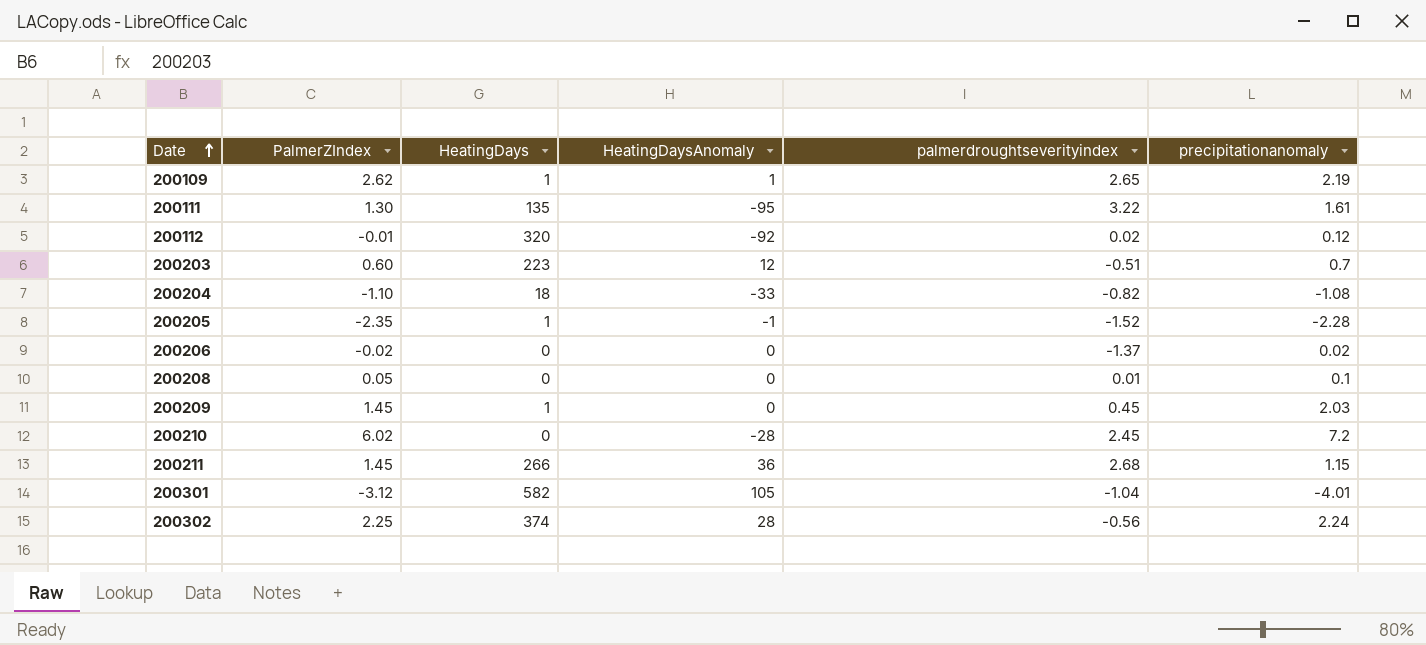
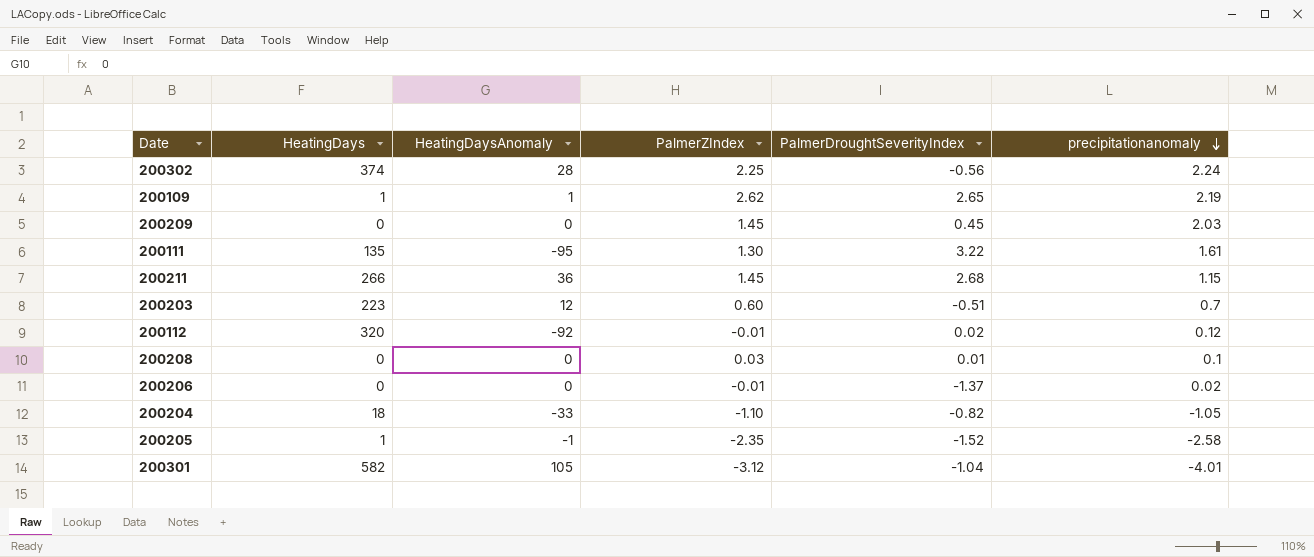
row order: Date ascending -> precipitationanomaly descending
column PalmerZIndex | position: 2 -> 4
column name: palmerdroughtseverityindex -> PalmerDroughtSeverityIndex
row 200210: 6.02 | 0 | -28 | 2.45 | 7.2 -> none
200209 | HeatingDays: 1 -> 0
200208 | PalmerZIndex: 0.05 -> 0.03
200206 | PalmerZIndex: -0.02 -> -0.01
200204 | precipitationanomaly: -1.08 -> -1.05
200205 | precipitationanomaly: -2.28 -> -2.58

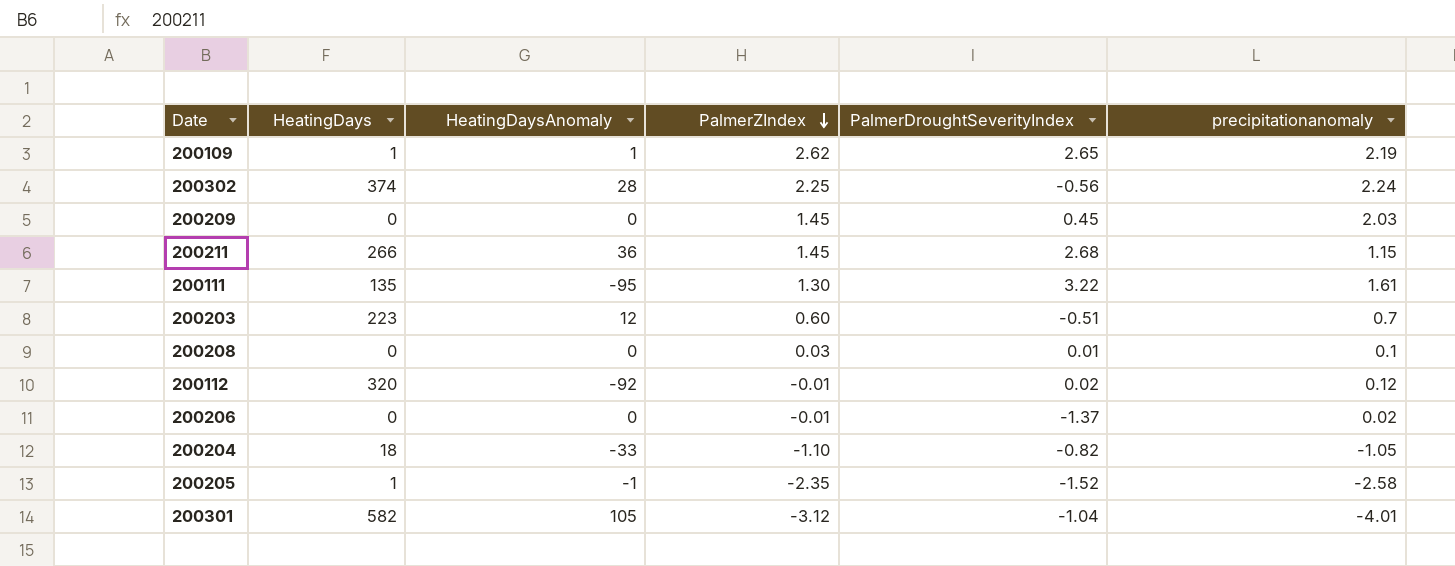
row order: precipitationanomaly descending -> PalmerZIndex descending

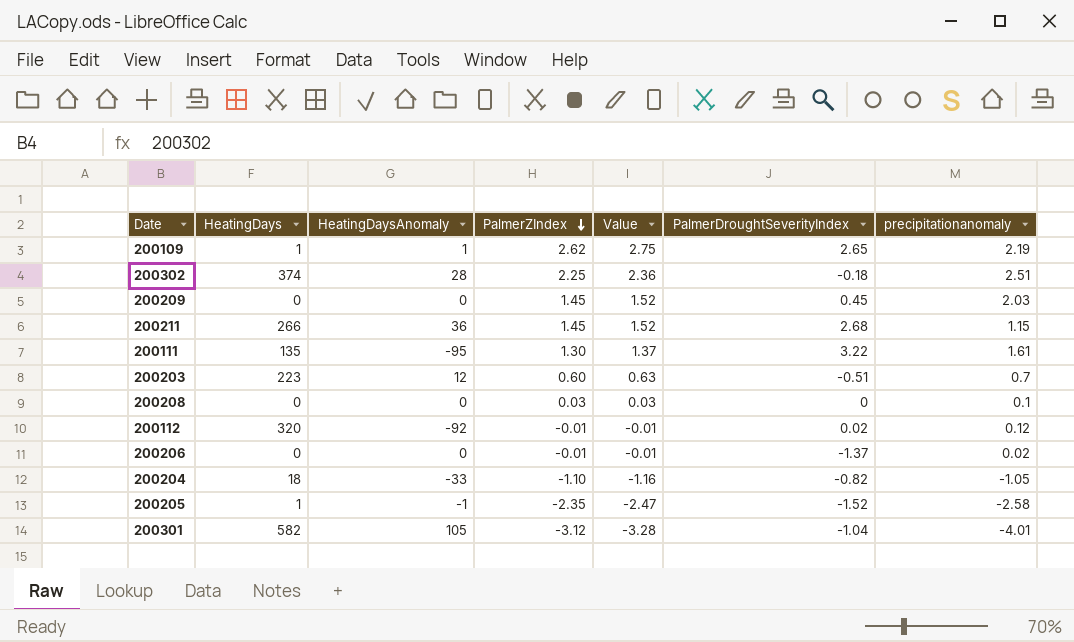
column Value | formula: none -> [PalmerZIndex] * 1.05
200302 | PalmerDroughtSeverityIndex: -0.56 -> -0.18
200302 | precipitationanomaly: 2.24 -> 2.51
200208 | PalmerDroughtSeverityIndex: 0.01 -> 0

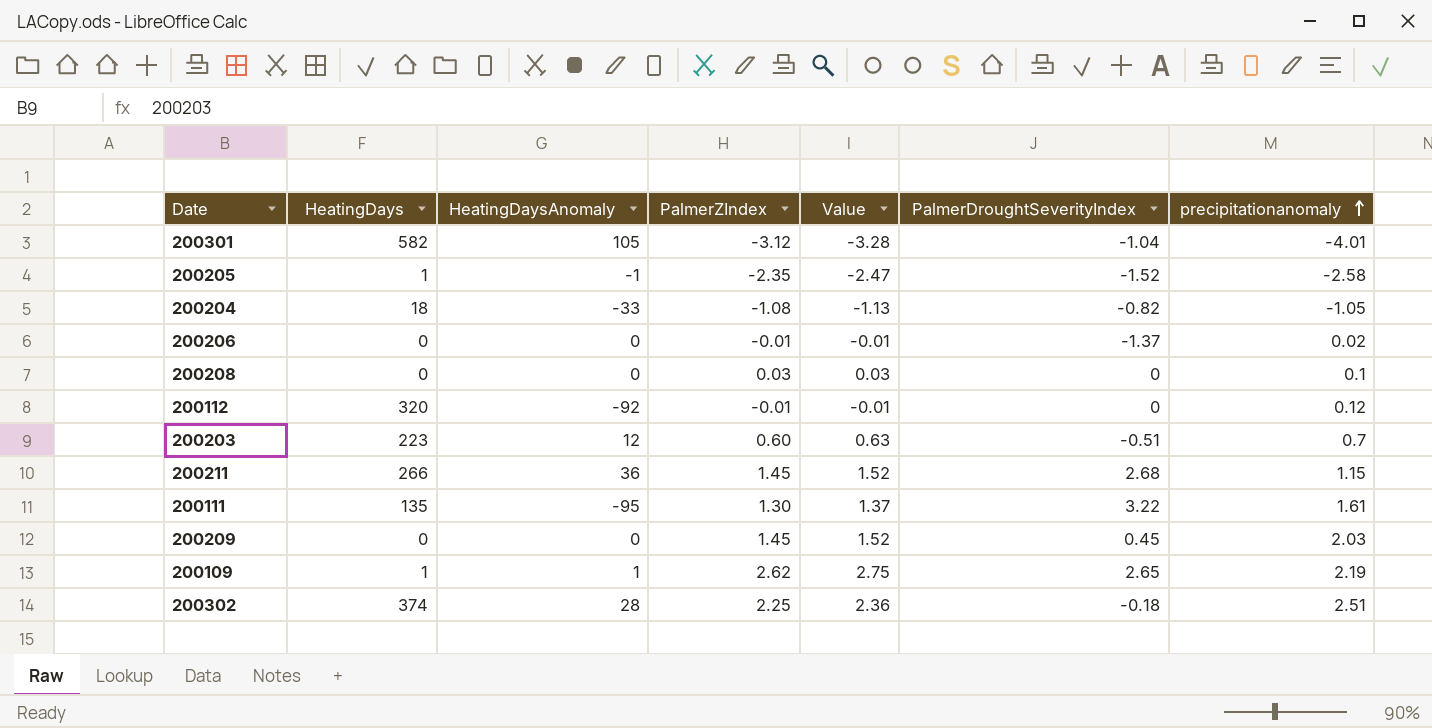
row order: PalmerZIndex descending -> precipitationanomaly ascending
200204 | PalmerZIndex: -1.10 -> -1.08
200204 | Value: -1.16 -> -1.13
200112 | PalmerDroughtSeverityIndex: 0.02 -> 0

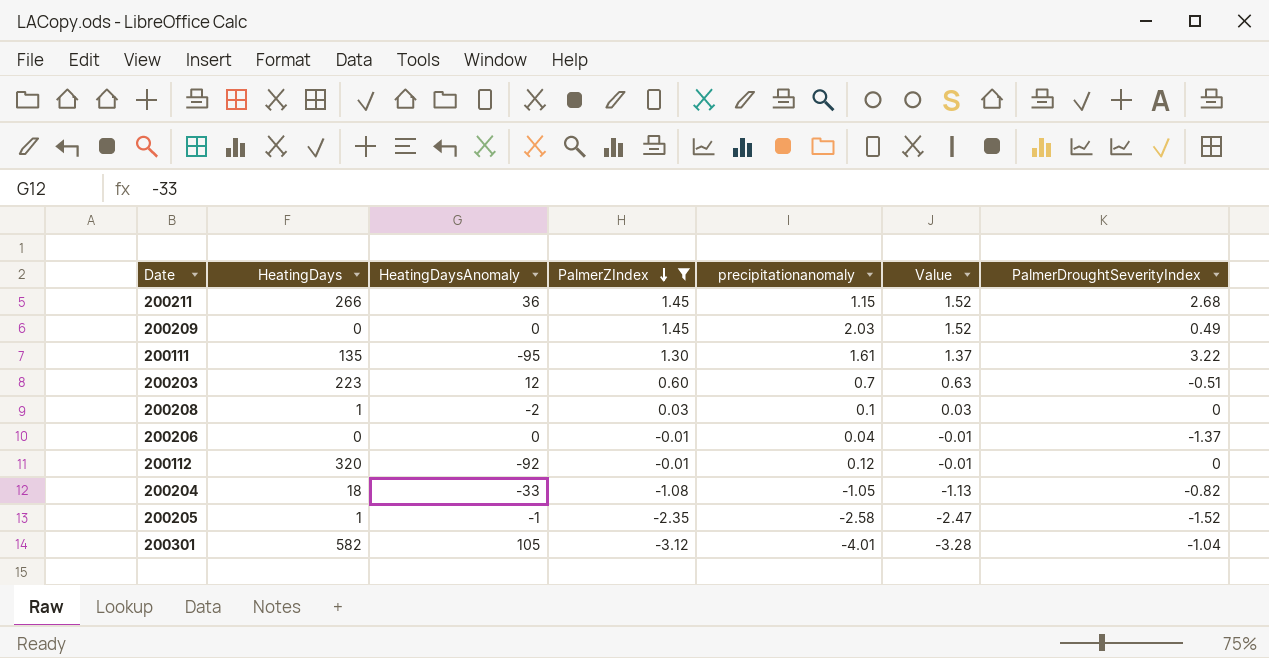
filter: none -> PalmerZIndex <= 1.45
row order: precipitationanomaly ascending -> PalmerZIndex descending
column precipitationanomaly | position: 7 -> 5
200209 | PalmerDroughtSeverityIndex: 0.45 -> 0.49
200208 | HeatingDays: 0 -> 1
200208 | HeatingDaysAnomaly: 0 -> -2
200206 | precipitationanomaly: 0.02 -> 0.04

